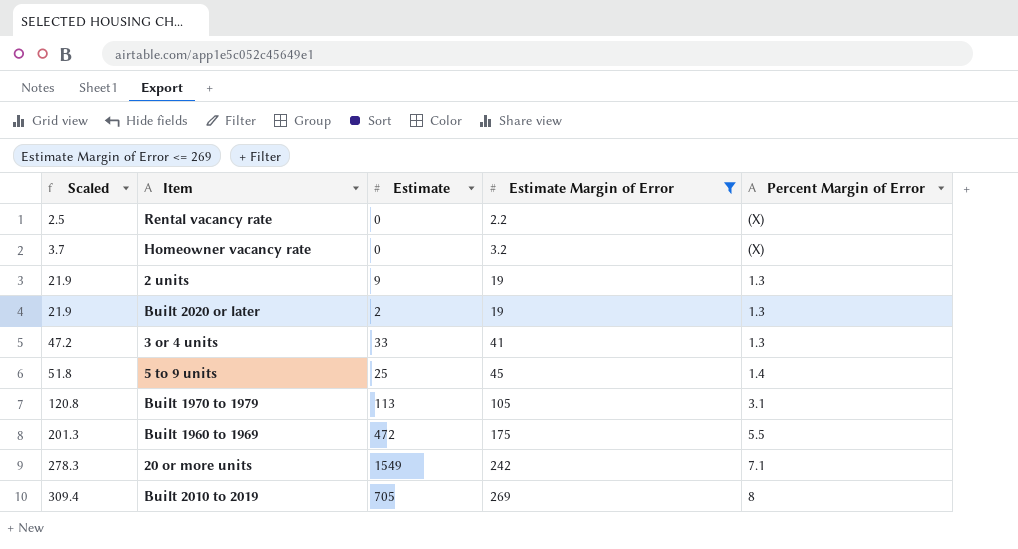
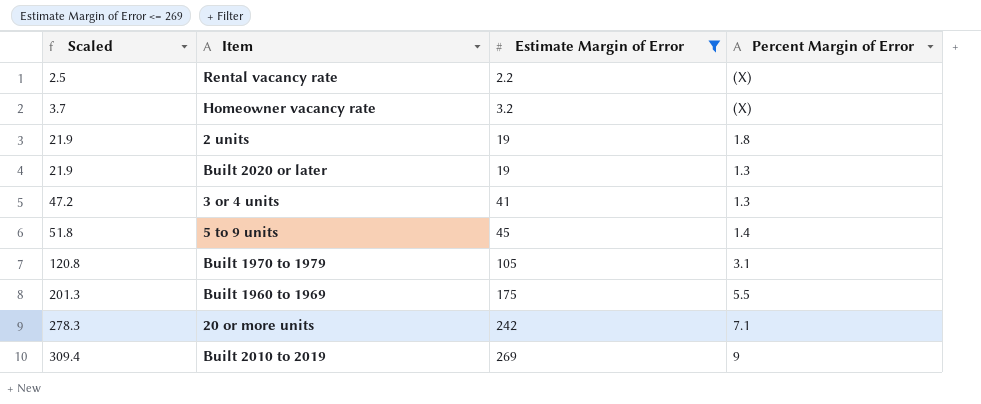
column Estimate | position: 3 -> none
2 units | Percent Margin of Error: 1.3 -> 1.8
Built 2010 to 2019 | Percent Margin of Error: 8 -> 9

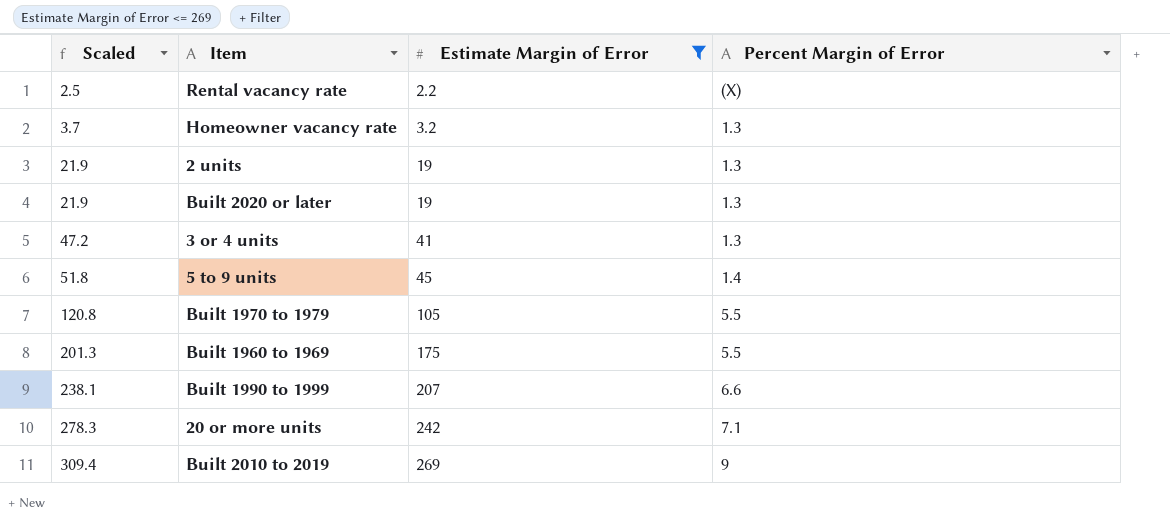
Homeowner vacancy rate | Percent Margin of Error: (X) -> 1.3
2 units | Percent Margin of Error: 1.8 -> 1.3
Built 1970 to 1979 | Percent Margin of Error: 3.1 -> 5.5
row Built 1990 to 1999: none -> 238.1 | 207 | 6.6

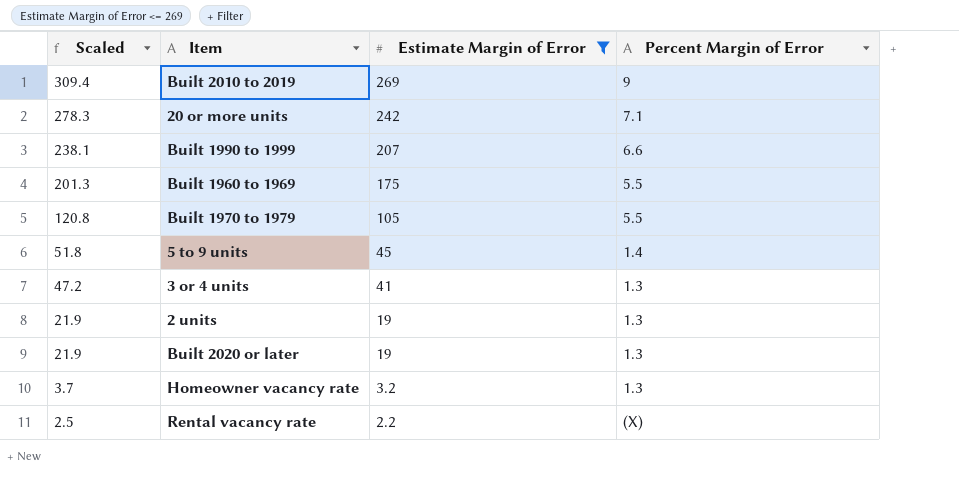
row order: Scaled ascending -> Scaled descending

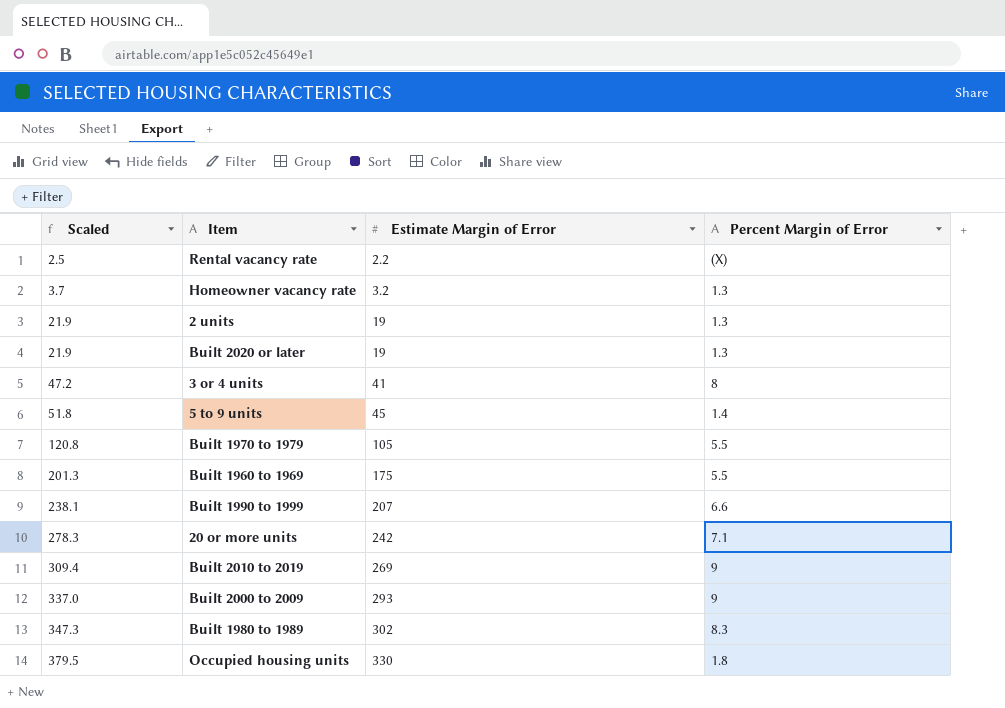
filter: Estimate Margin of Error <= 269 -> none
row order: Scaled descending -> Scaled ascending
3 or 4 units | Percent Margin of Error: 1.3 -> 8

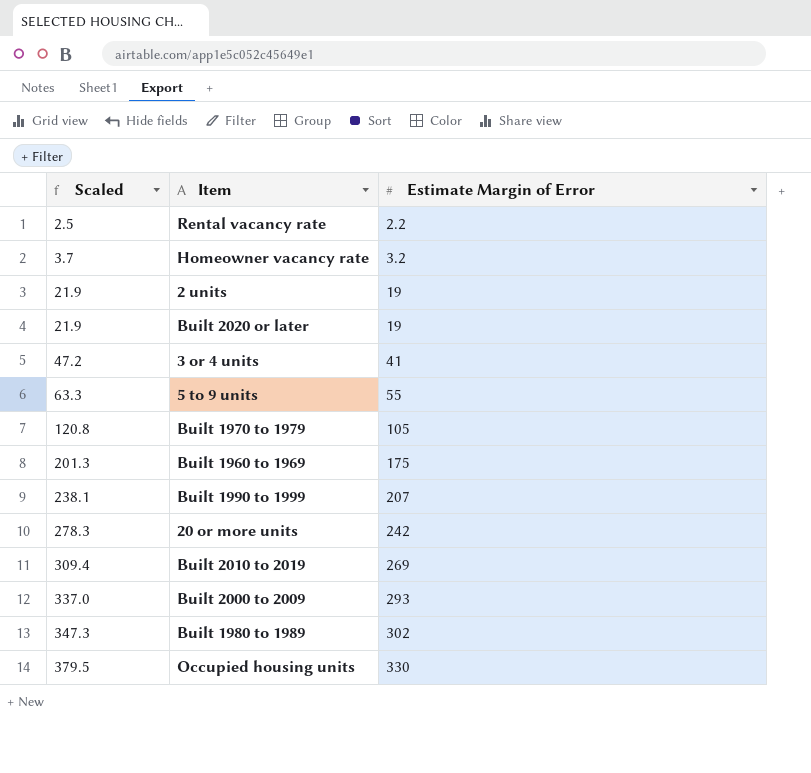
column Percent Margin of Error | position: 4 -> none
5 to 9 units | Scaled: 51.8 -> 63.3
5 to 9 units | Estimate Margin of Error: 45 -> 55

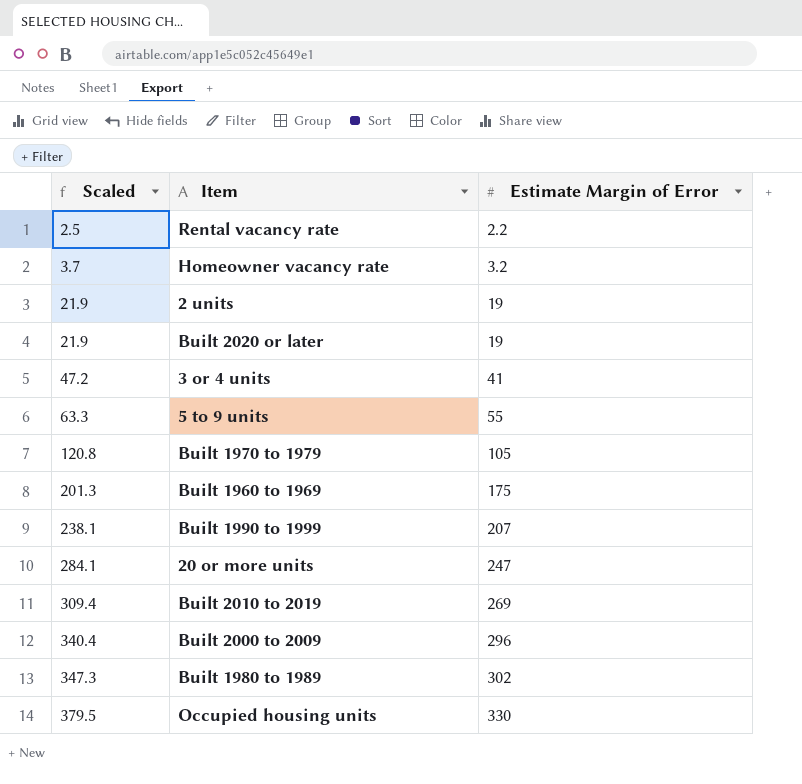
20 or more units | Scaled: 278.3 -> 284.1
20 or more units | Estimate Margin of Error: 242 -> 247
Built 2000 to 2009 | Scaled: 337.0 -> 340.4
Built 2000 to 2009 | Estimate Margin of Error: 293 -> 296

